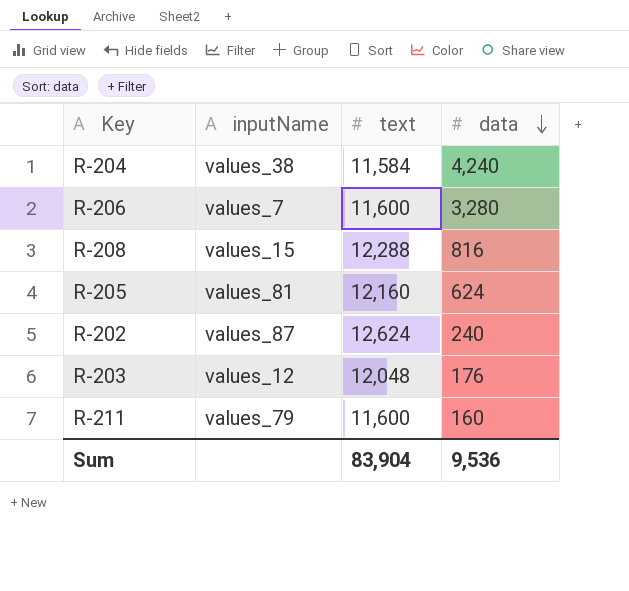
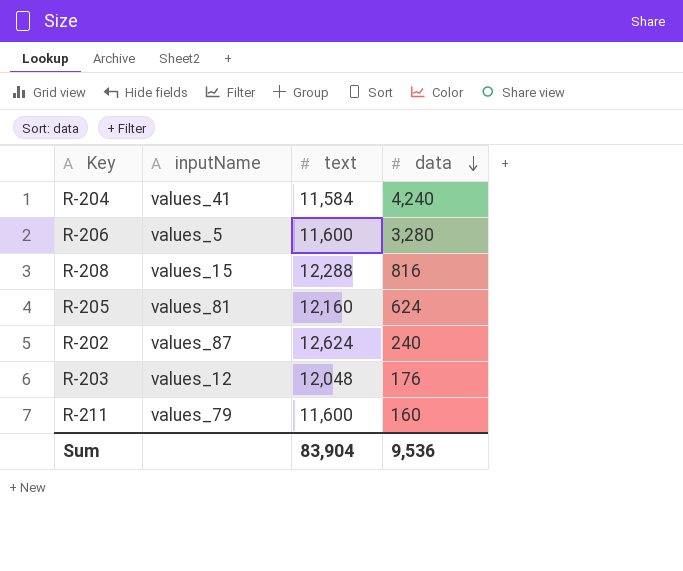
R-204 | inputName: values_38 -> values_41
R-206 | inputName: values_7 -> values_5

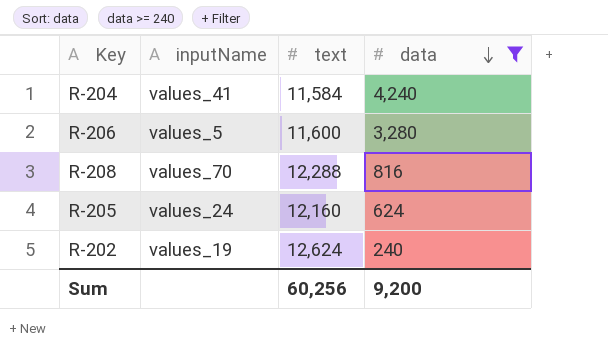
filter: none -> data >= 240
R-208 | inputName: values_15 -> values_70
R-205 | inputName: values_81 -> values_24
R-202 | inputName: values_87 -> values_19
Sum | text: 83,904 -> 60,256
Sum | data: 9,536 -> 9,200

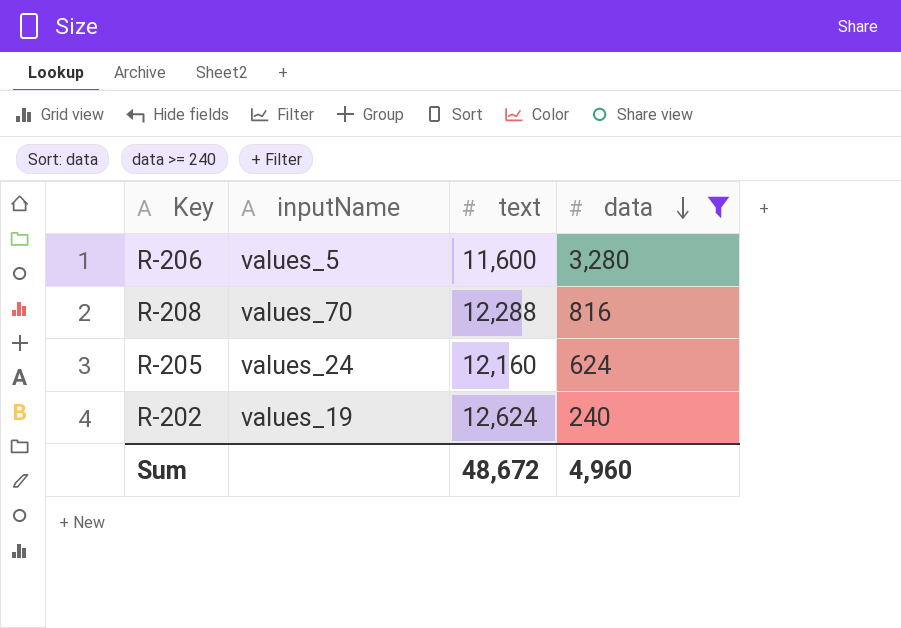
row R-204: values_41 | 11,584 | 4,240 -> none
Sum | text: 60,256 -> 48,672
Sum | data: 9,200 -> 4,960

